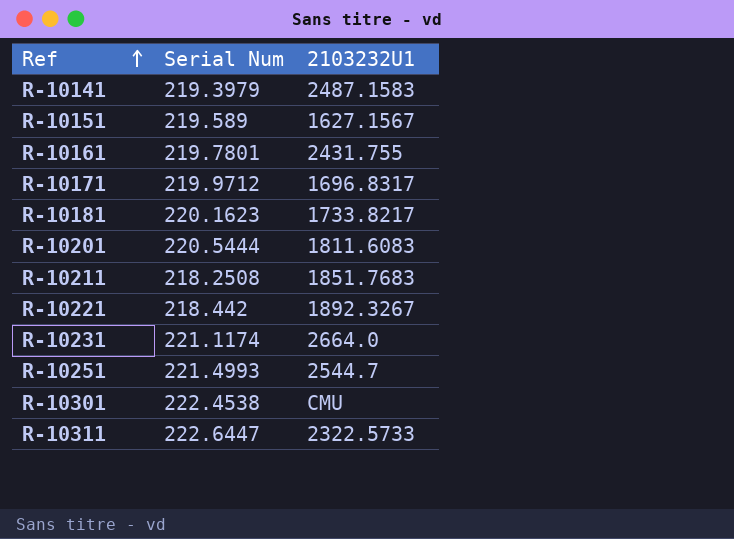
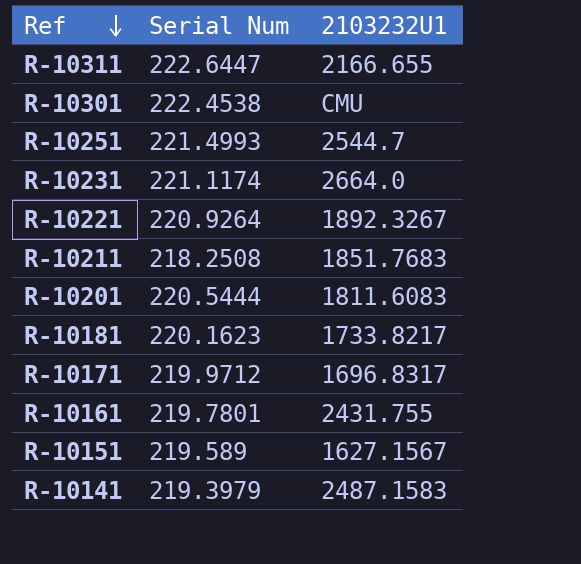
row order: Ref ascending -> Ref descending
R-10311 | 2103232U1: 2322.5733 -> 2166.655
R-10221 | Serial Num: 218.442 -> 220.9264

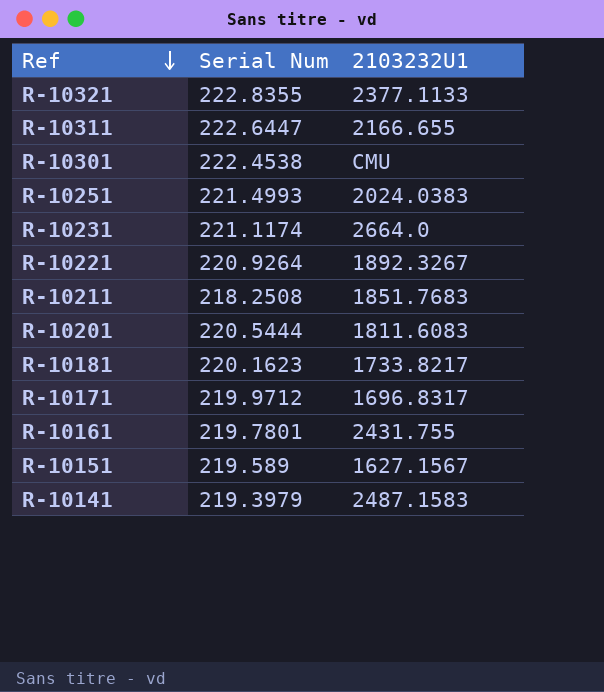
row R-10321: none -> 222.8355 | 2377.1133
R-10251 | 2103232U1: 2544.7 -> 2024.0383

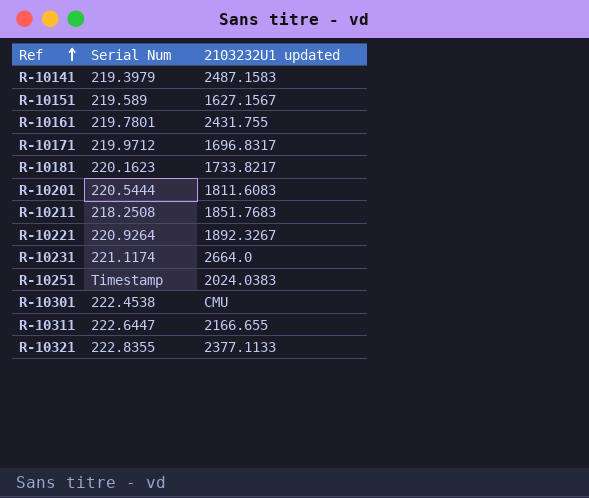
row order: Ref descending -> Ref ascending
column name: 2103232U1 -> 2103232U1 updated
R-10251 | Serial Num: 221.4993 -> Timestamp

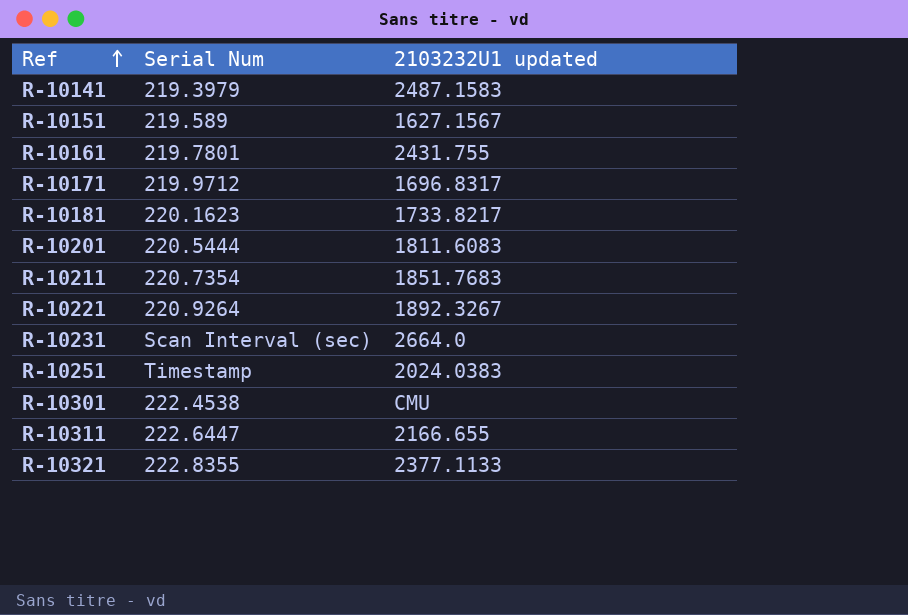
R-10211 | Serial Num: 218.2508 -> 220.7354
R-10231 | Serial Num: 221.1174 -> Scan Interval (sec)

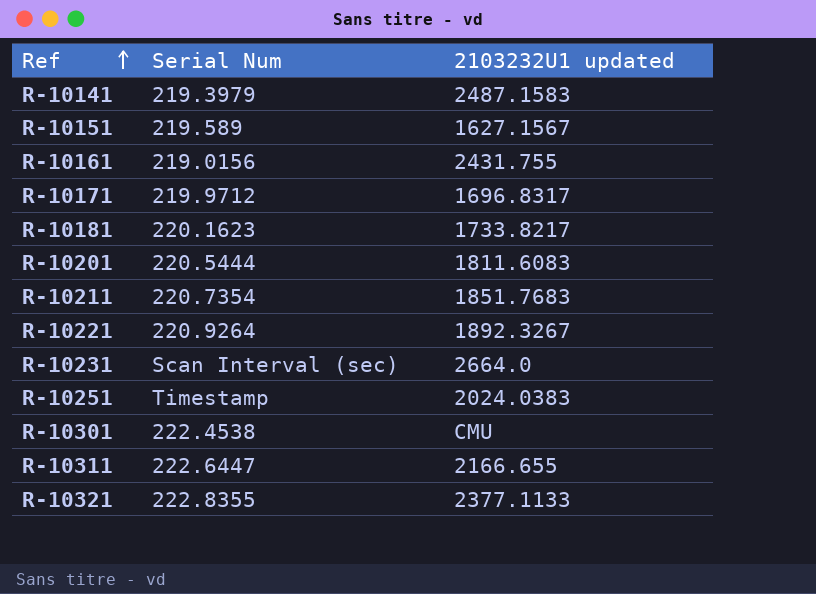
R-10161 | Serial Num: 219.7801 -> 219.0156

